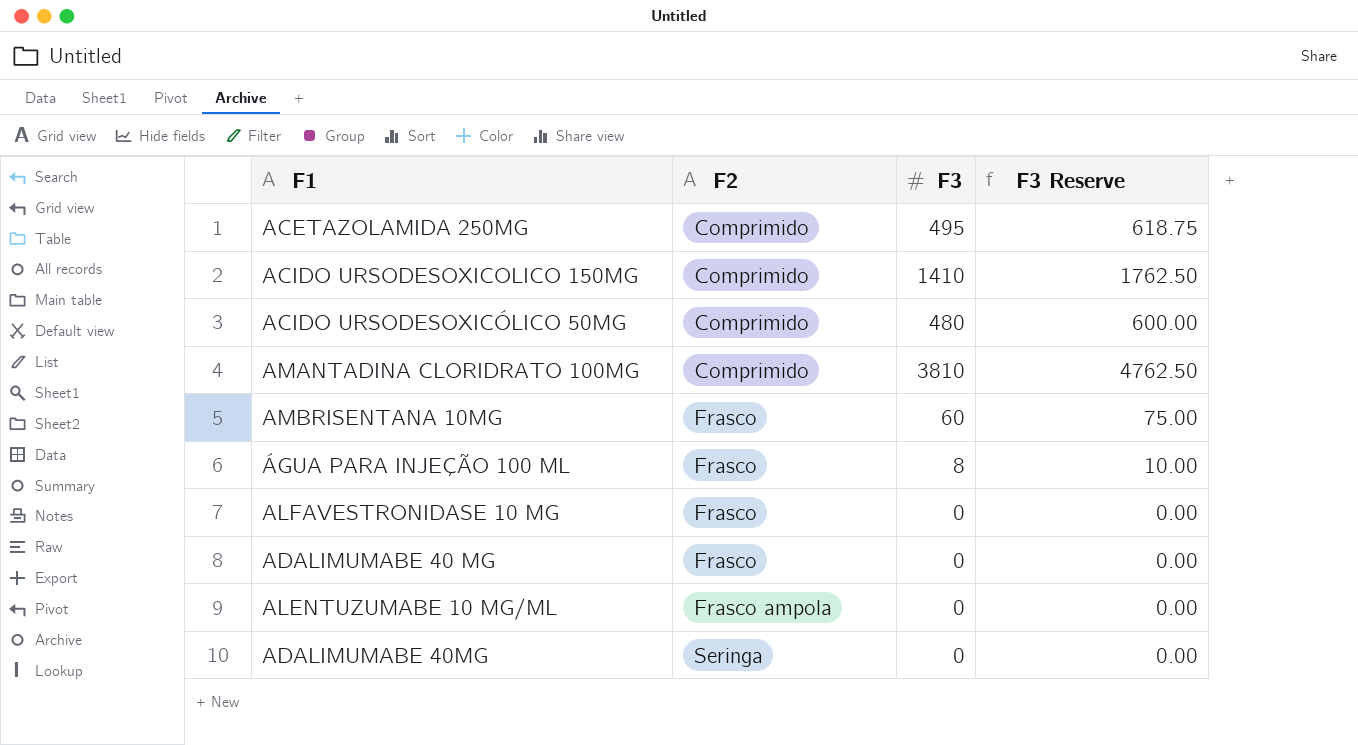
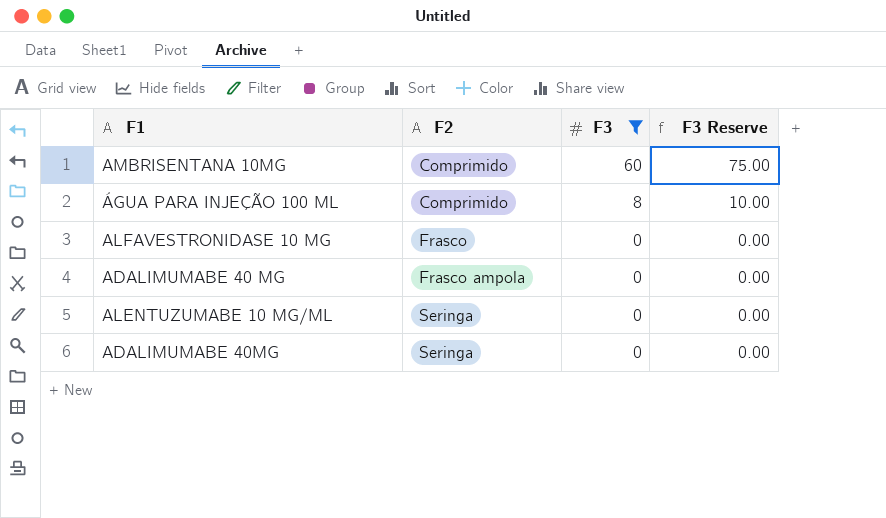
filter: none -> F3 <= 60
AMBRISENTANA 10MG | F2: Frasco -> Comprimido
ÁGUA PARA INJEÇÃO 100 ML | F2: Frasco -> Comprimido
ADALIMUMABE 40 MG | F2: Frasco -> Frasco ampola
ALENTUZUMABE 10 MG/ML | F2: Frasco ampola -> Seringa

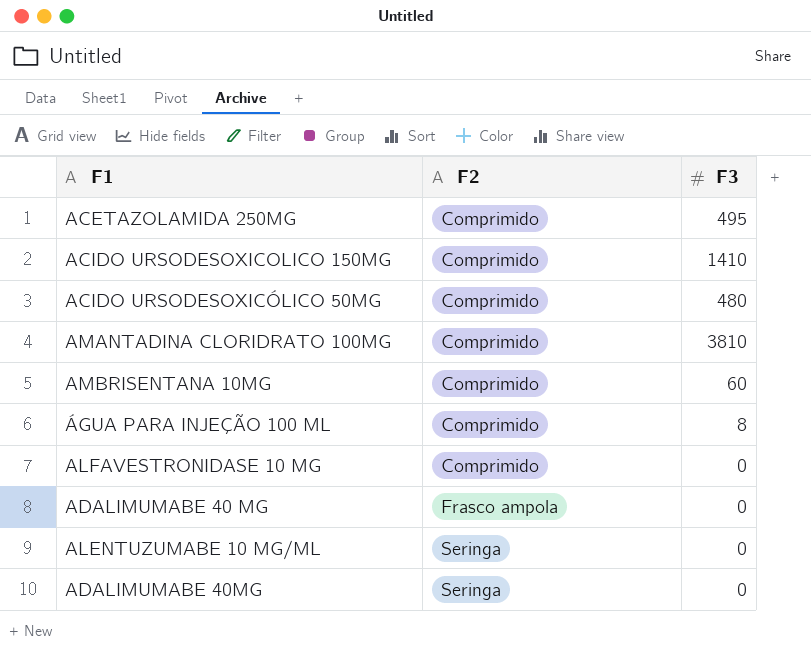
filter: F3 <= 60 -> none
column F3 Reserve | formula: [F3] * 1.25 -> none
ALFAVESTRONIDASE 10 MG | F2: Frasco -> Comprimido

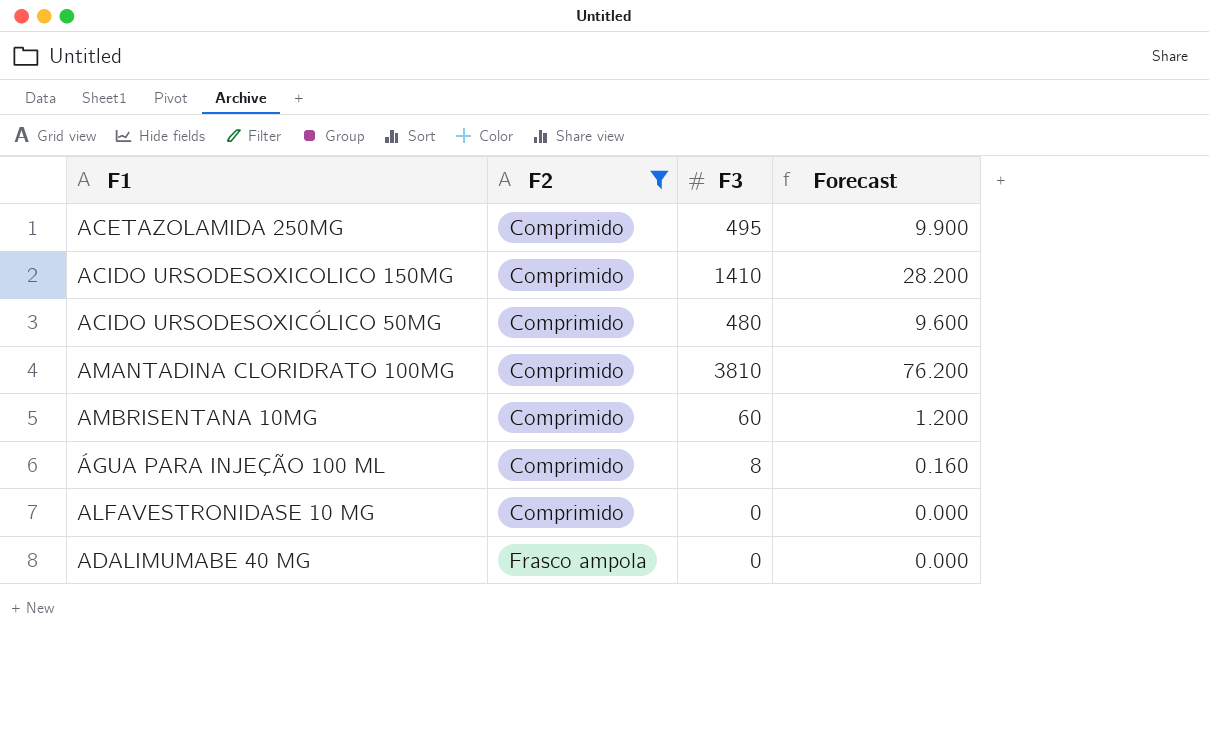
filter: none -> F2 != Seringa
column Forecast | formula: none -> [F3] * 0.02

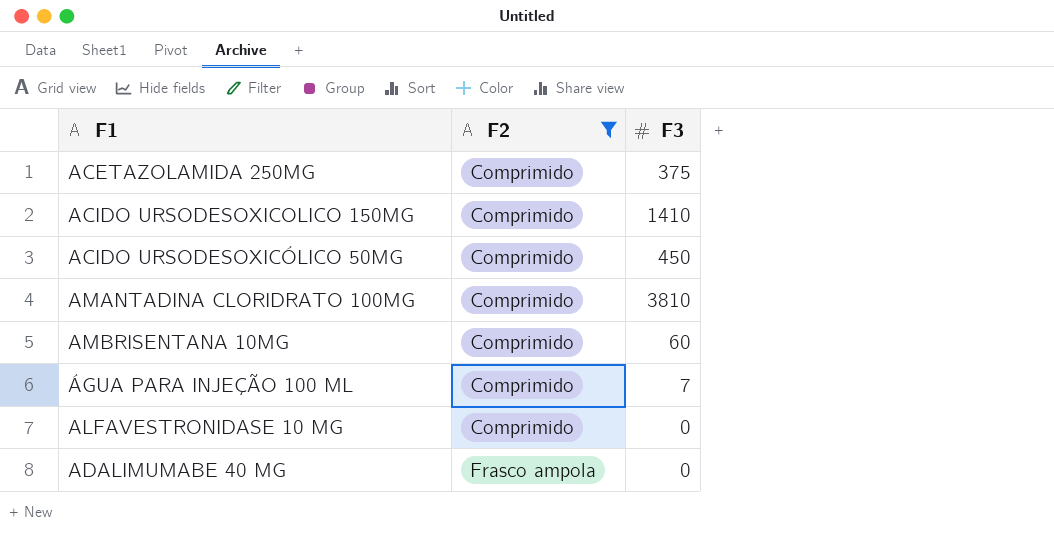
column Forecast | formula: [F3] * 0.02 -> none
ACETAZOLAMIDA 250MG | F3: 495 -> 375
ACIDO URSODESOXICÓLICO 50MG | F3: 480 -> 450
ÁGUA PARA INJEÇÃO 100 ML | F3: 8 -> 7

